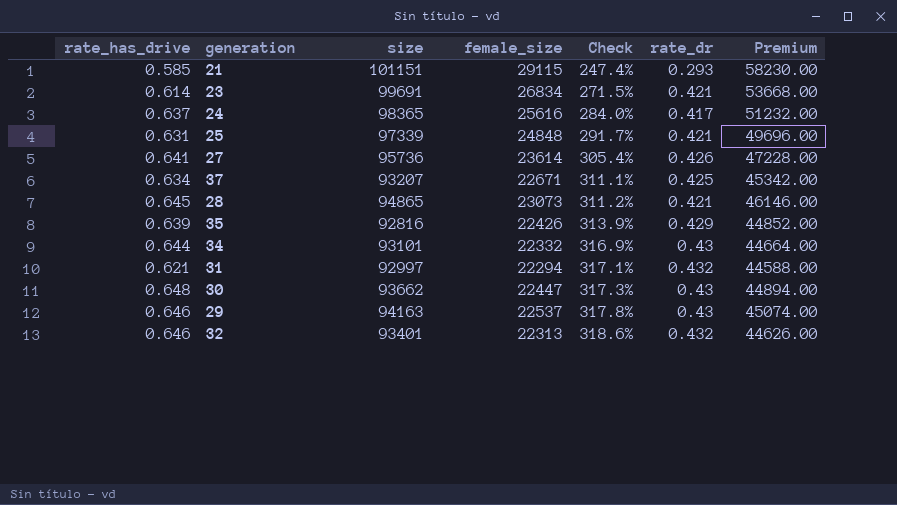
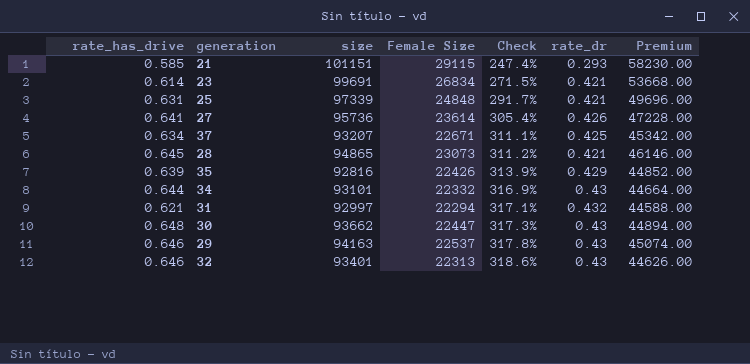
column name: female_size -> Female Size
row 24: 0.637 | 98365 | 25616 | 284.0% | 0.417 | 51232.00 -> none
32 | rate_dr: 0.432 -> 0.43

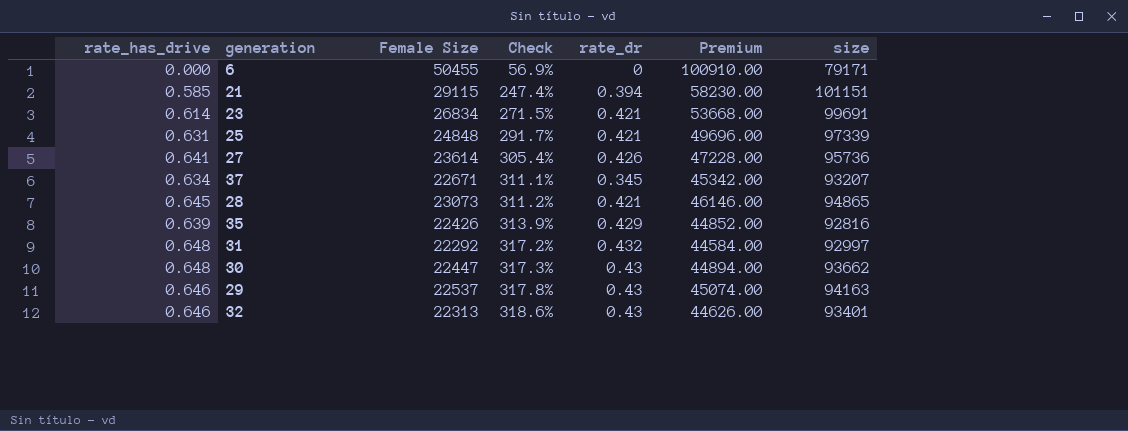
column size | position: 3 -> 7
row 34: 0.644 | 93101 | 22332 | 316.9% | 0.43 | 44664.00 -> none
row 6: none -> 0.000 | 50455 | 56.9% | 0 | 100910.00 | 79171
21 | rate_dr: 0.293 -> 0.394
37 | rate_dr: 0.425 -> 0.345
31 | rate_has_drive: 0.621 -> 0.648
31 | Female Size: 22294 -> 22292
31 | Check: 317.1% -> 317.2%
31 | Premium: 44588.00 -> 44584.00

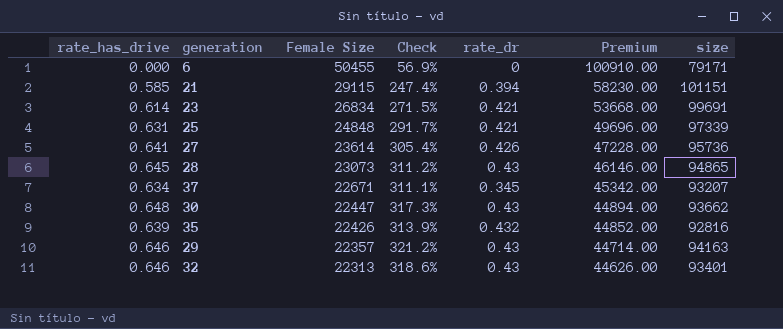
row order: Check ascending -> Female Size descending
row 31: 0.648 | 22292 | 317.2% | 0.432 | 44584.00 | 92997 -> none
28 | rate_dr: 0.421 -> 0.43
35 | rate_dr: 0.429 -> 0.432
29 | Female Size: 22537 -> 22357
29 | Check: 317.8% -> 321.2%
29 | Premium: 45074.00 -> 44714.00

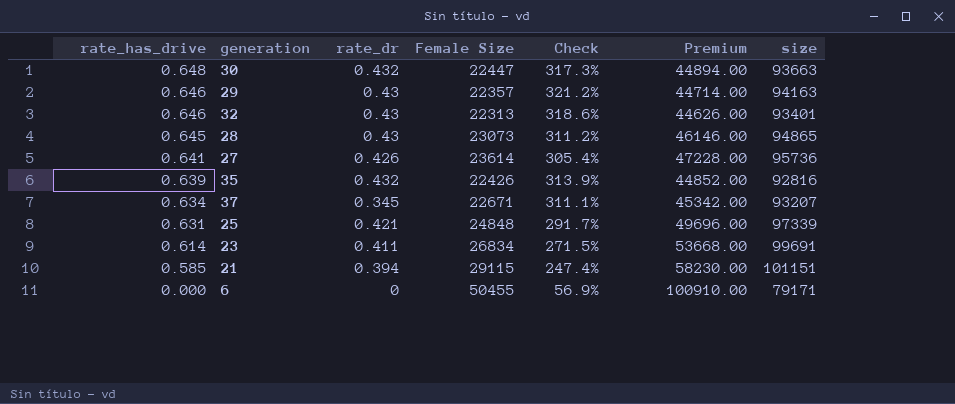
row order: Female Size descending -> rate_has_drive descending
column rate_dr | position: 5 -> 3
30 | rate_dr: 0.43 -> 0.432
30 | size: 93662 -> 93663
23 | rate_dr: 0.421 -> 0.411

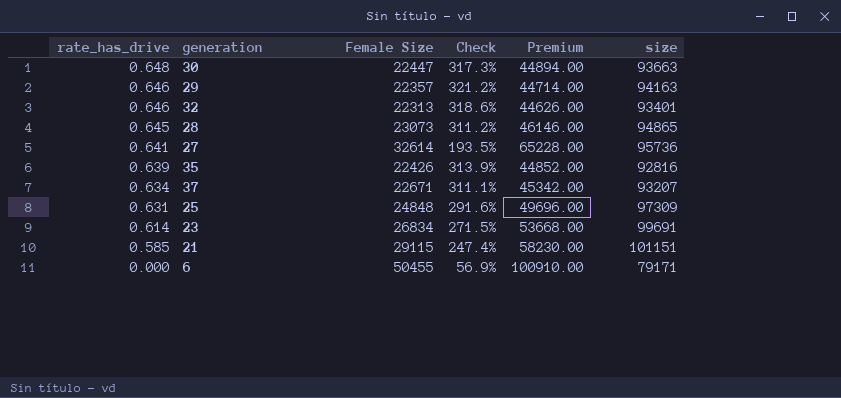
column rate_dr | position: 3 -> none
27 | Female Size: 23614 -> 32614
27 | Check: 305.4% -> 193.5%
27 | Premium: 47228.00 -> 65228.00
25 | Check: 291.7% -> 291.6%
25 | size: 97339 -> 97309

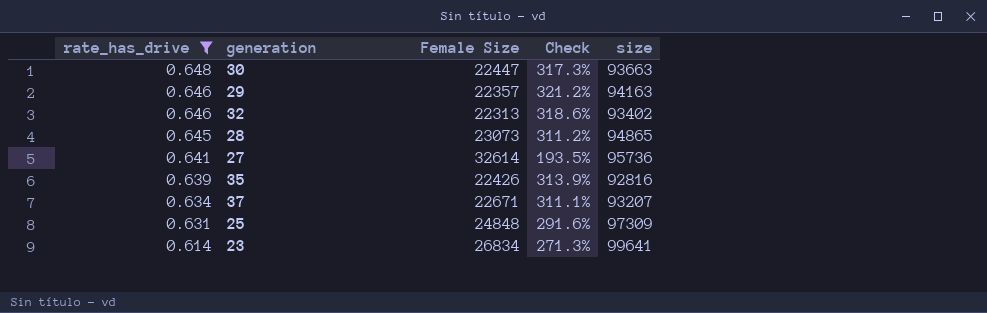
filter: none -> rate_has_drive >= 0.614
column Premium | formula: [Female Size] * 2 -> none
32 | size: 93401 -> 93402
23 | Check: 271.5% -> 271.3%
23 | size: 99691 -> 99641

